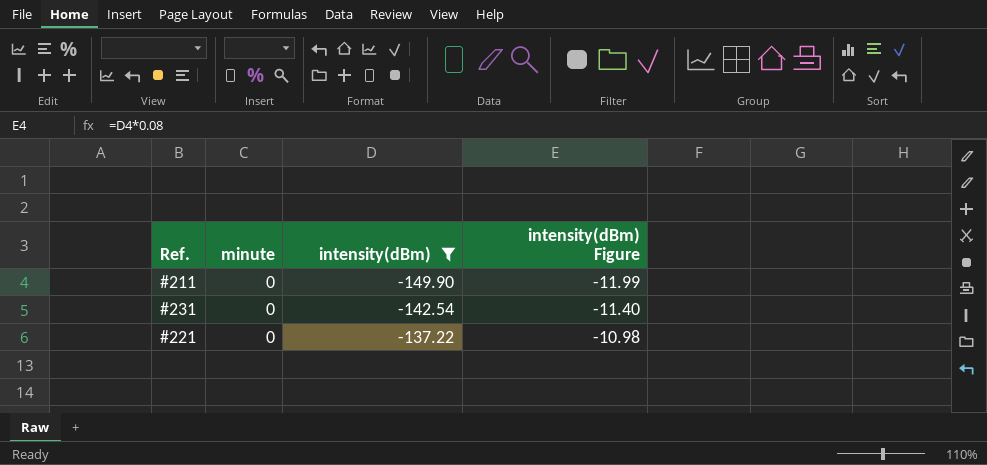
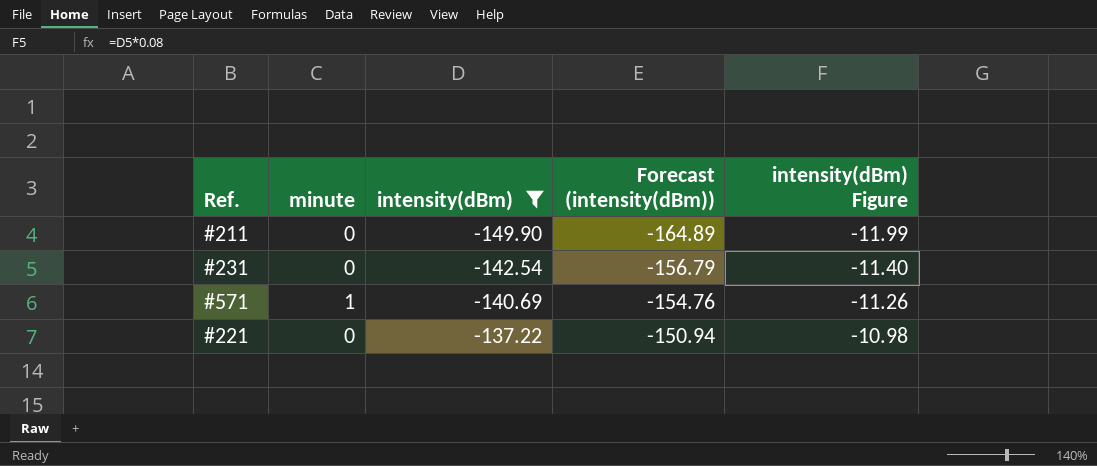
column Forecast (intensity(dBm)) | formula: none -> [intensity(dBm)] * 1.1
row #571: none -> 1 | -140.69 | -154.76 | -11.26

